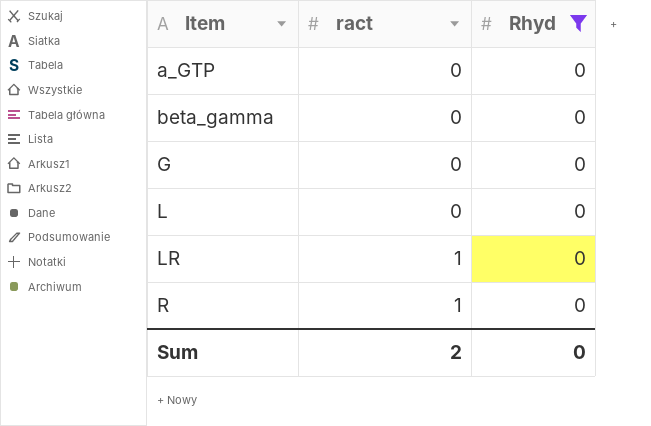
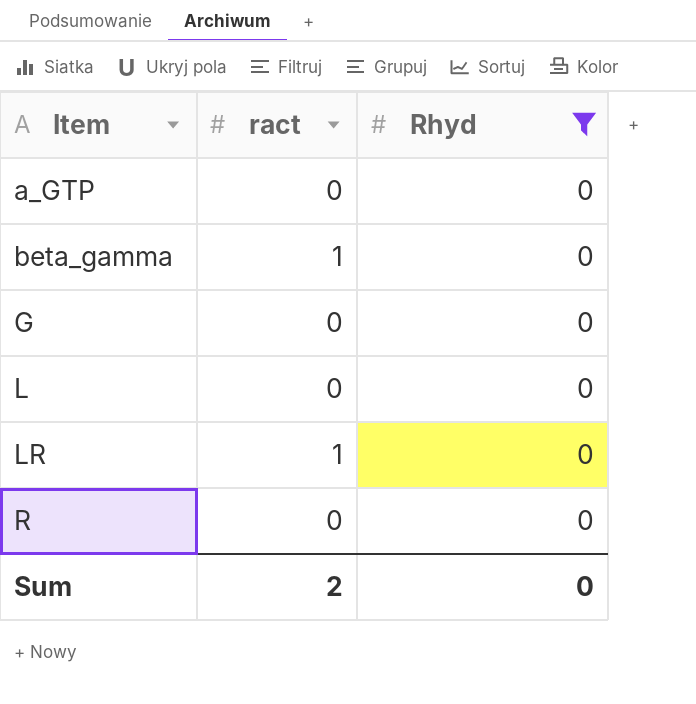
beta_gamma | ract: 0 -> 1
R | ract: 1 -> 0

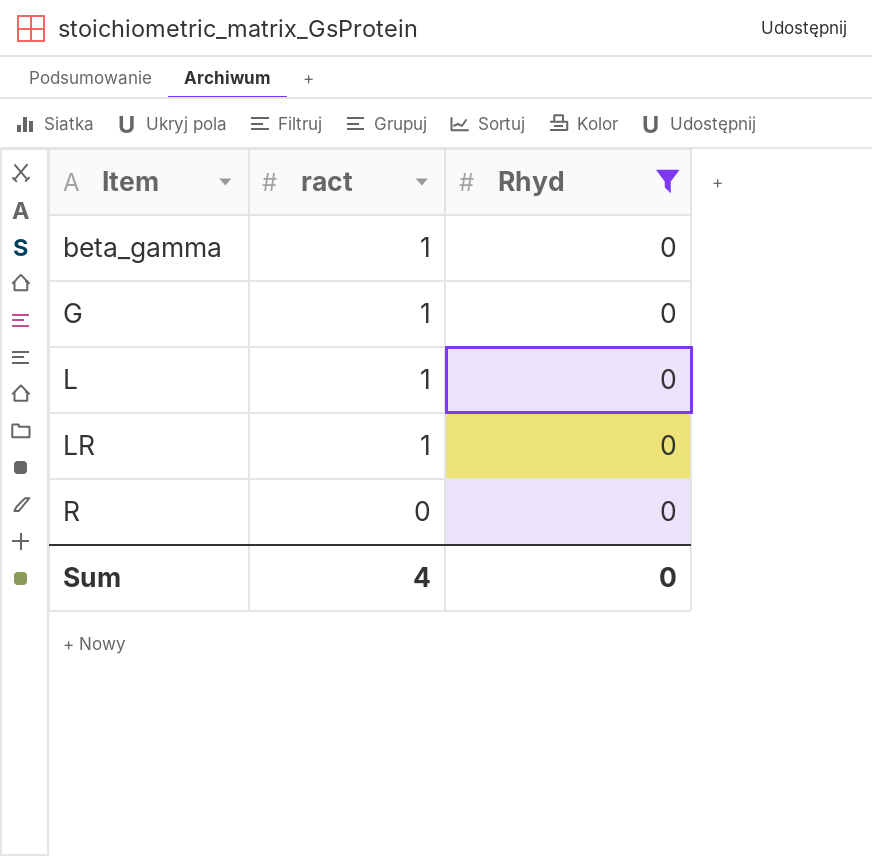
row a_GTP: 0 | 0 -> none
G | ract: 0 -> 1
L | ract: 0 -> 1
Sum | ract: 2 -> 4

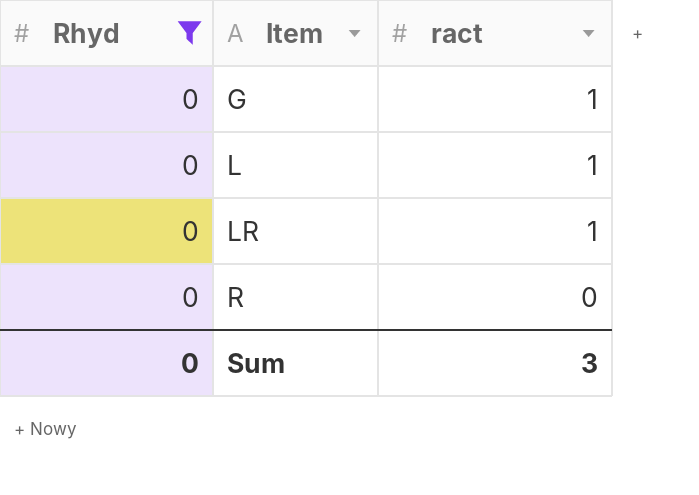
column Rhyd | position: 3 -> 1
row beta_gamma: 1 | 0 -> none
Sum | ract: 4 -> 3

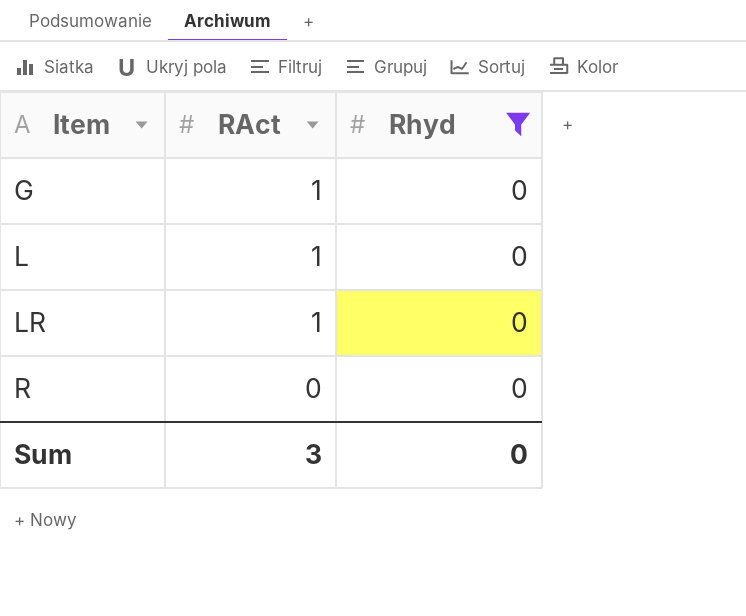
column name: ract -> RAct
column Rhyd | position: 1 -> 3

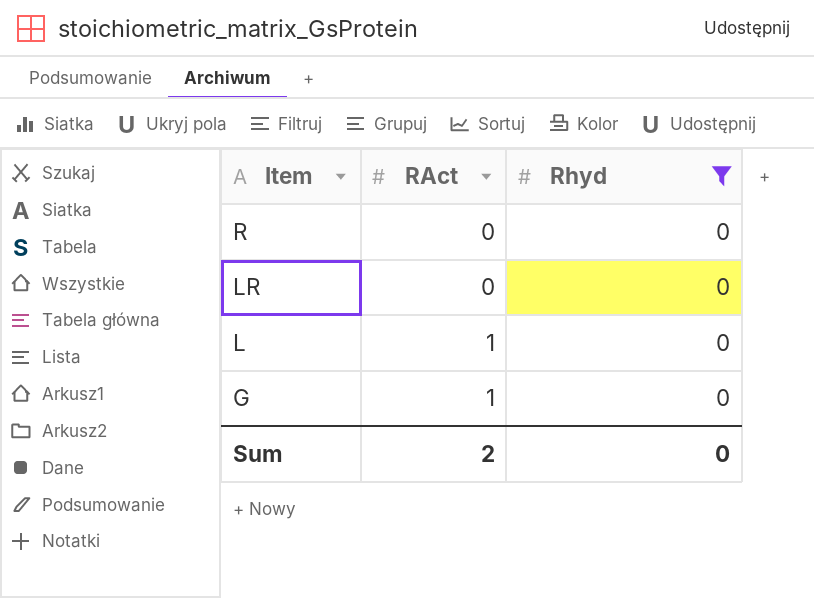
row order: Item ascending -> Item descending
LR | RAct: 1 -> 0
Sum | RAct: 3 -> 2

